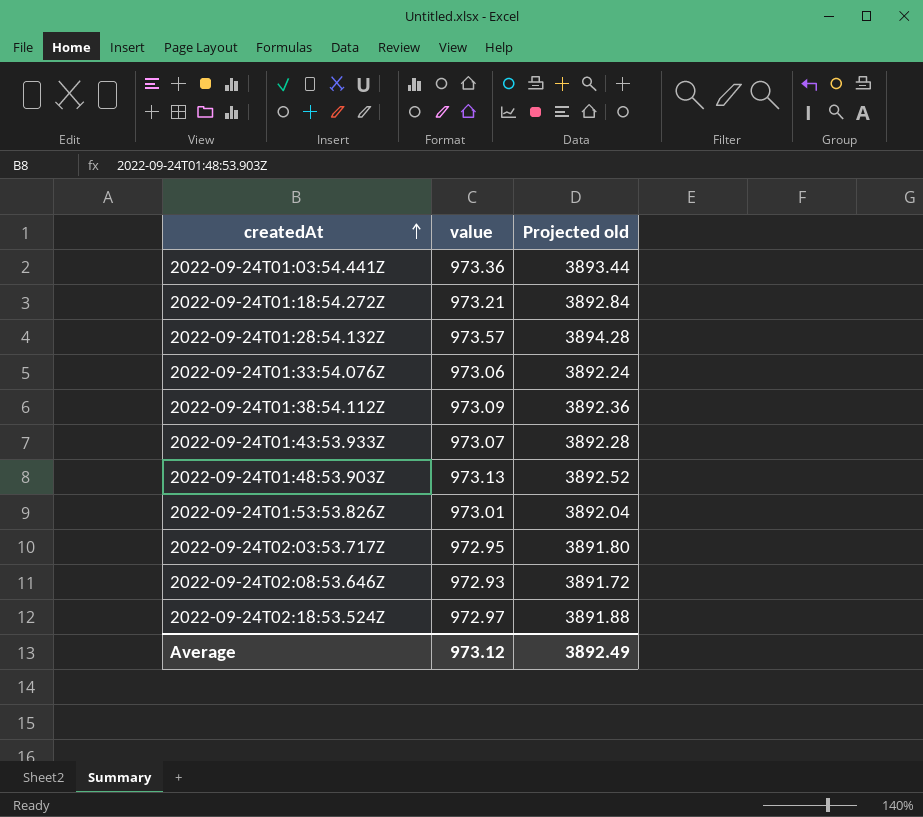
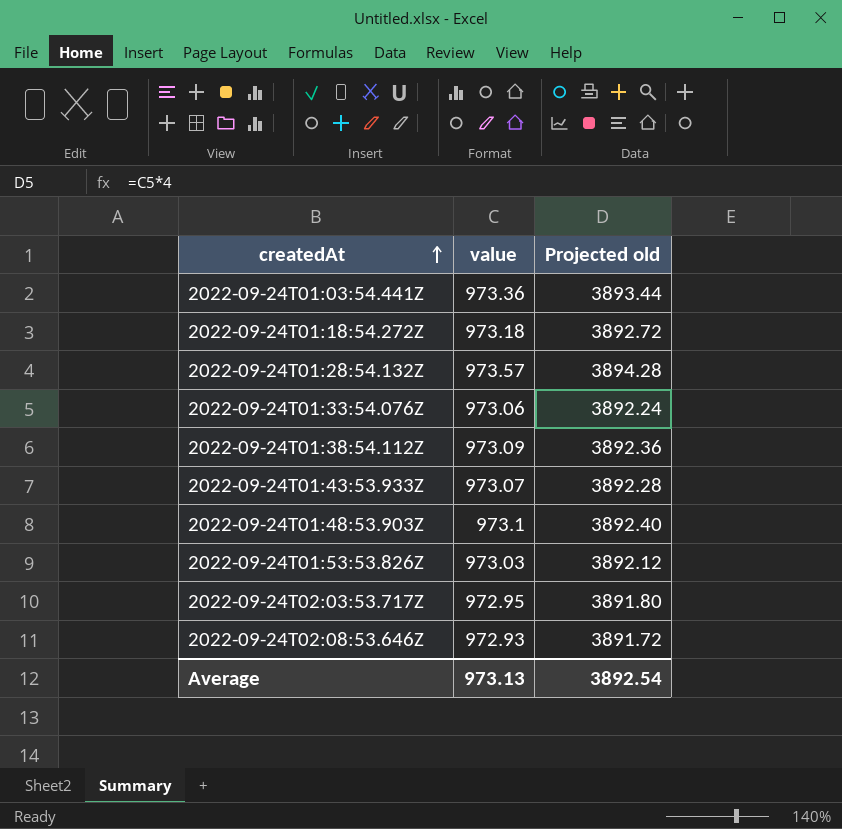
row 2022-09-24T02:18:53.524Z: 972.97 | 3891.88 -> none
2022-09-24T01:18:54.272Z | value: 973.21 -> 973.18
2022-09-24T01:18:54.272Z | Projected old: 3892.84 -> 3892.72
2022-09-24T01:48:53.903Z | value: 973.13 -> 973.1
2022-09-24T01:48:53.903Z | Projected old: 3892.52 -> 3892.40
2022-09-24T01:53:53.826Z | value: 973.01 -> 973.03
2022-09-24T01:53:53.826Z | Projected old: 3892.04 -> 3892.12
Average | value: 973.12 -> 973.13
Average | Projected old: 3892.49 -> 3892.54

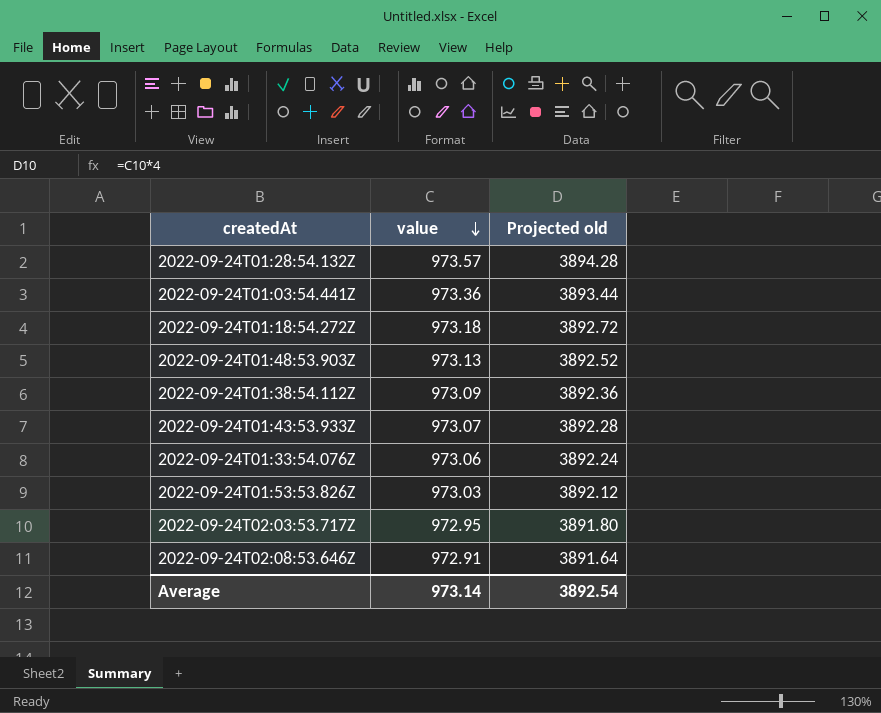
row order: createdAt ascending -> value descending
2022-09-24T01:48:53.903Z | value: 973.1 -> 973.13
2022-09-24T01:48:53.903Z | Projected old: 3892.40 -> 3892.52
2022-09-24T02:08:53.646Z | value: 972.93 -> 972.91
2022-09-24T02:08:53.646Z | Projected old: 3891.72 -> 3891.64
Average | value: 973.13 -> 973.14

